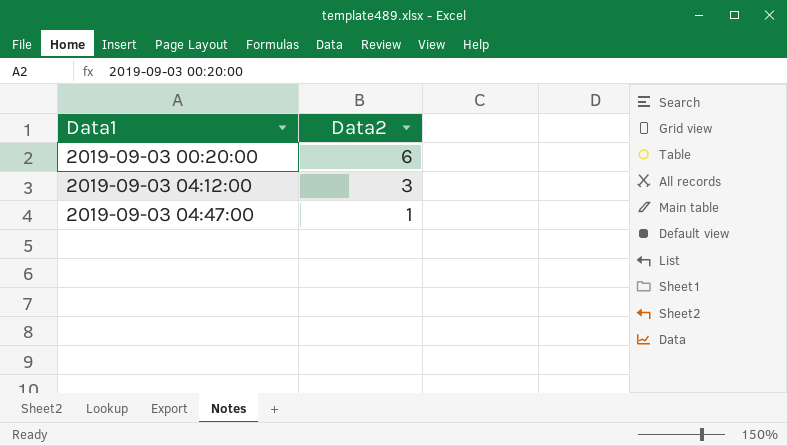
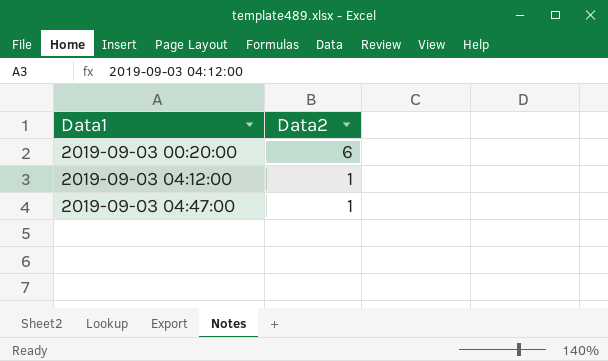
2019-09-03 04:12:00 | Data2: 3 -> 1

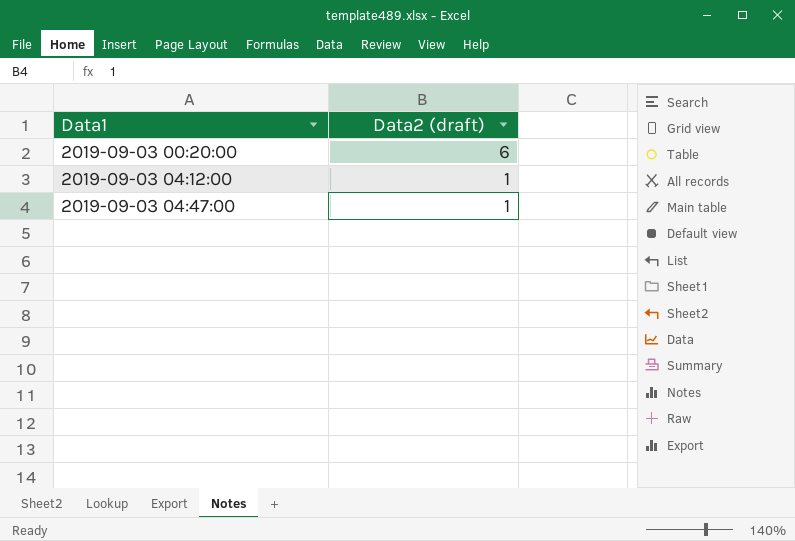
column name: Data2 -> Data2 (draft)

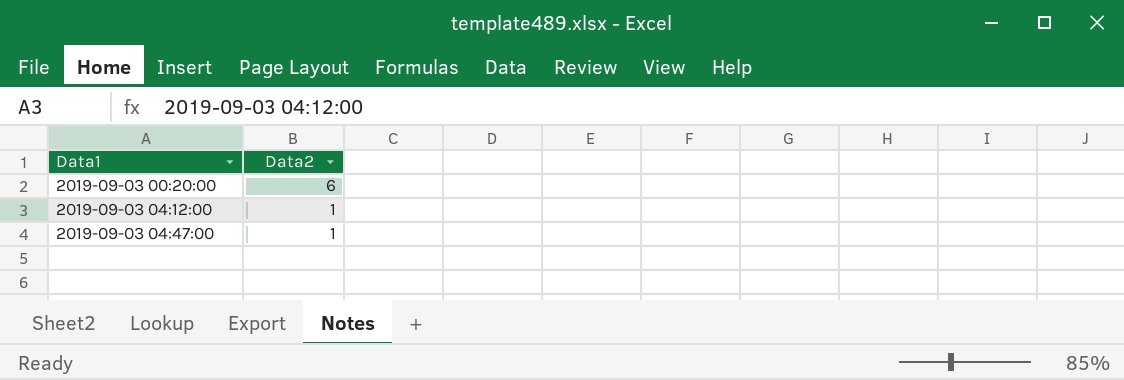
column name: Data2 (draft) -> Data2

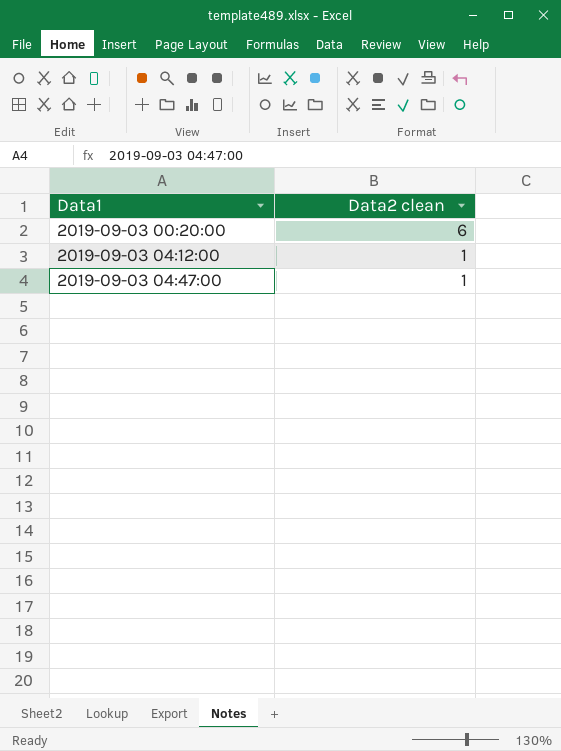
column name: Data2 -> Data2 clean

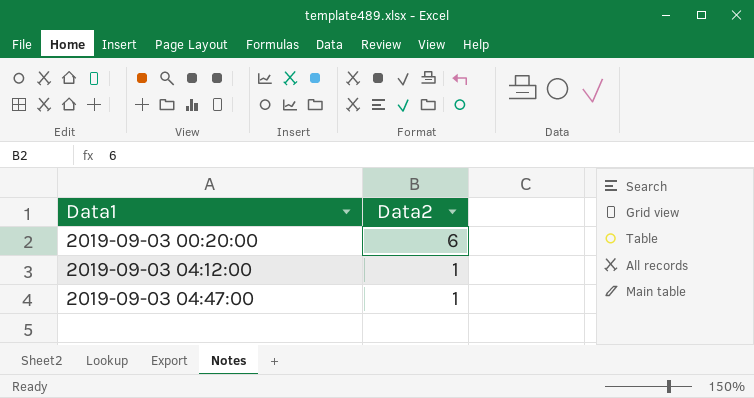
column name: Data2 clean -> Data2

